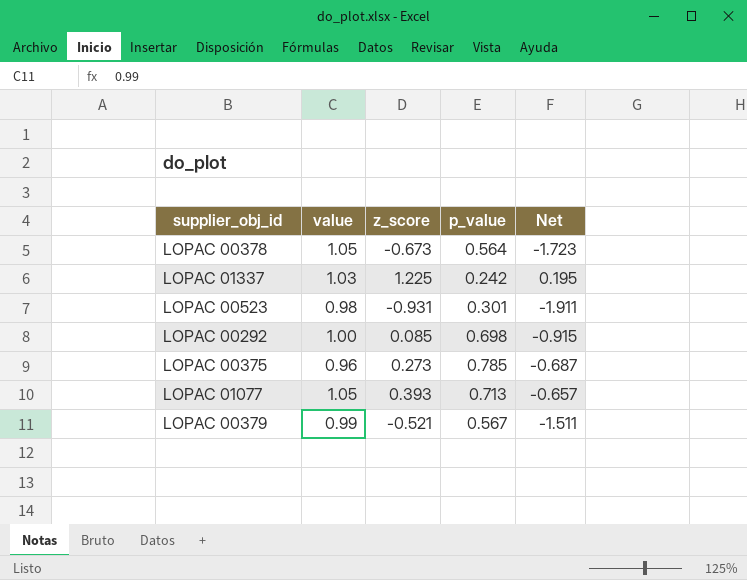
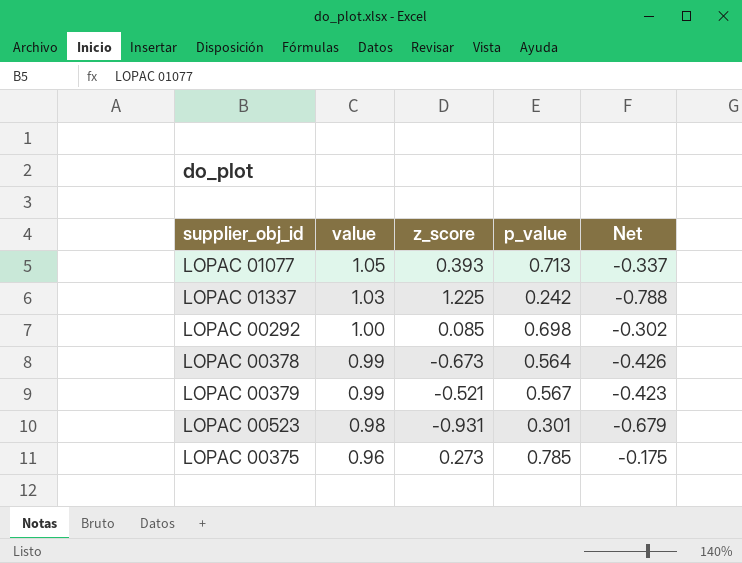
row order: none -> value descending
column Net | formula: [z_score] - [value] -> [p_value] - [value]
LOPAC 00378 | value: 1.05 -> 0.99

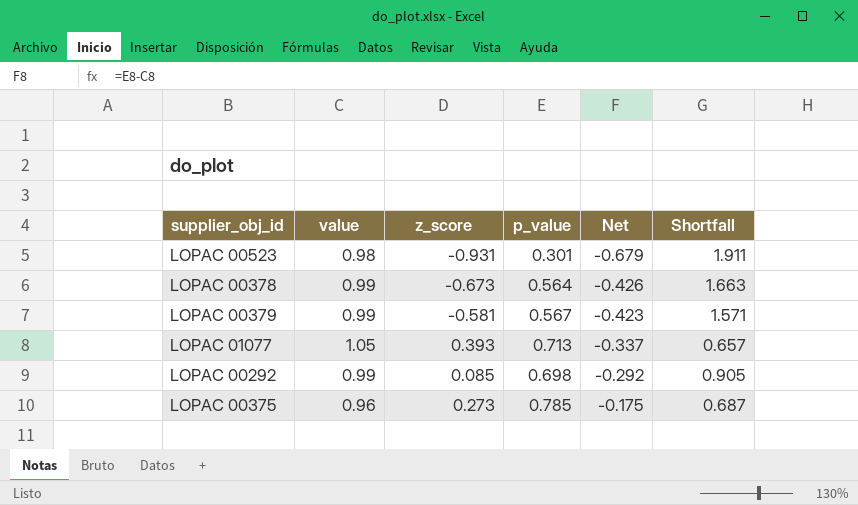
row order: value descending -> Net ascending
column Shortfall | formula: none -> [value] - [z_score]
row LOPAC 01337: 1.03 | 1.225 | 0.242 | -0.788 -> none
LOPAC 00379 | z_score: -0.521 -> -0.581
LOPAC 00292 | value: 1.00 -> 0.99
LOPAC 00292 | Net: -0.302 -> -0.292

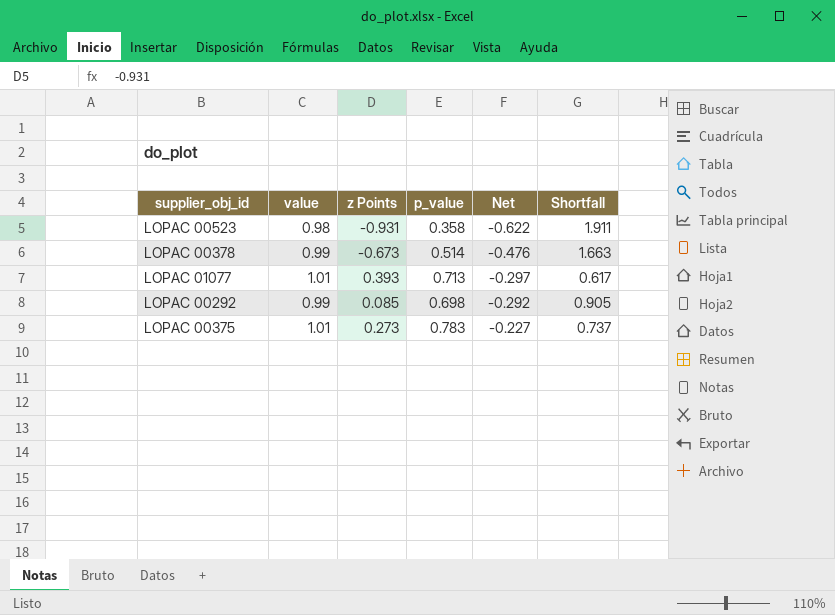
column name: z_score -> z Points
row LOPAC 00379: 0.99 | -0.581 | 0.567 | -0.423 | 1.571 -> none
LOPAC 00523 | p_value: 0.301 -> 0.358
LOPAC 00523 | Net: -0.679 -> -0.622
LOPAC 00378 | p_value: 0.564 -> 0.514
LOPAC 00378 | Net: -0.426 -> -0.476
LOPAC 01077 | value: 1.05 -> 1.01
LOPAC 01077 | Net: -0.337 -> -0.297
LOPAC 01077 | Shortfall: 0.657 -> 0.617
LOPAC 00375 | value: 0.96 -> 1.01
LOPAC 00375 | p_value: 0.785 -> 0.783
LOPAC 00375 | Net: -0.175 -> -0.227
LOPAC 00375 | Shortfall: 0.687 -> 0.737

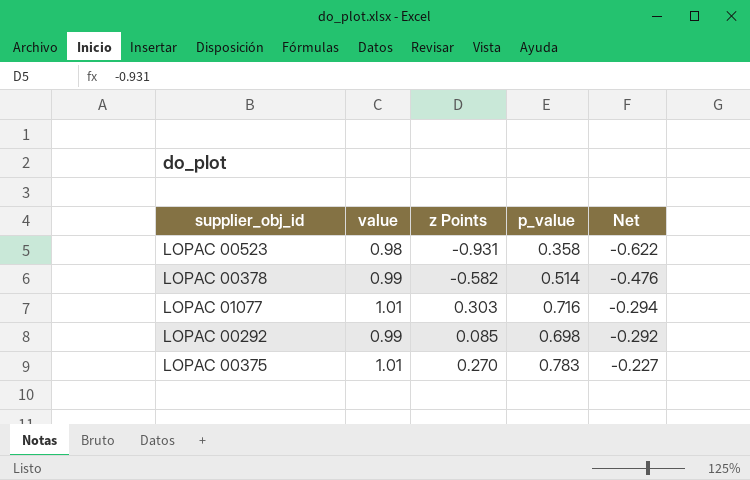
column Shortfall | formula: [value] - [z Points] -> none
LOPAC 00378 | z Points: -0.673 -> -0.582
LOPAC 01077 | z Points: 0.393 -> 0.303
LOPAC 01077 | p_value: 0.713 -> 0.716
LOPAC 01077 | Net: -0.297 -> -0.294
LOPAC 00375 | z Points: 0.273 -> 0.270

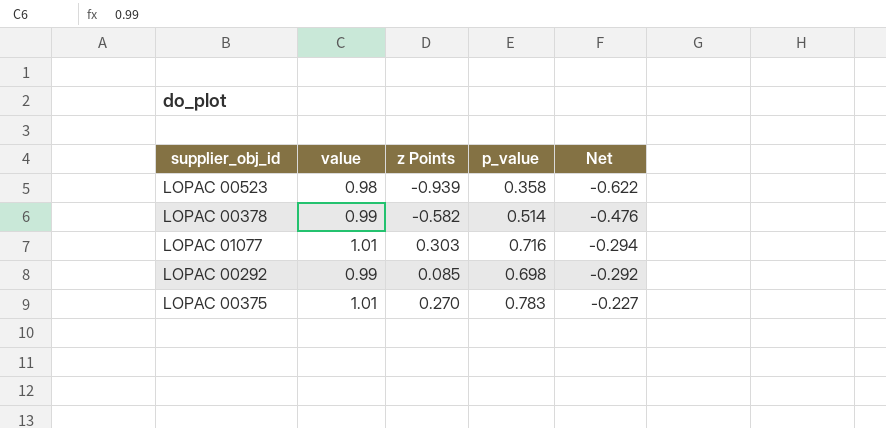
LOPAC 00523 | z Points: -0.931 -> -0.939

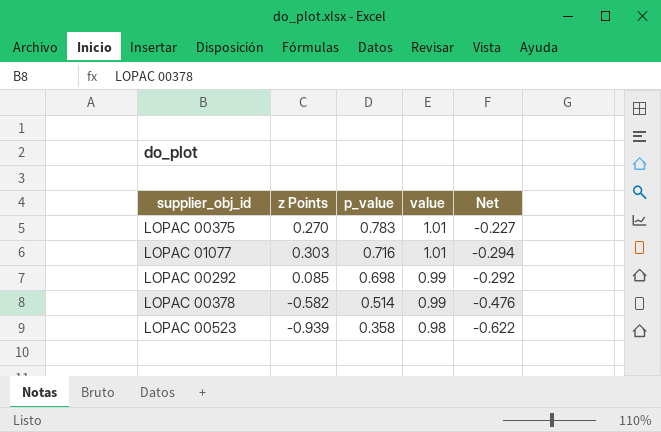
row order: Net ascending -> p_value descending
column value | position: 2 -> 4

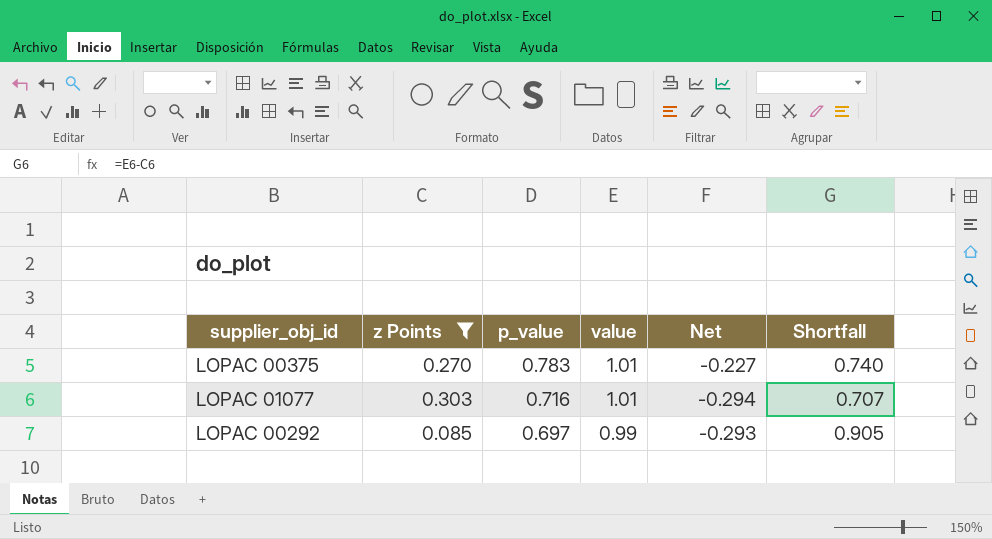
filter: none -> z Points >= 0.085
column Shortfall | formula: none -> [value] - [z Points]
LOPAC 00292 | p_value: 0.698 -> 0.697
LOPAC 00292 | Net: -0.292 -> -0.293

